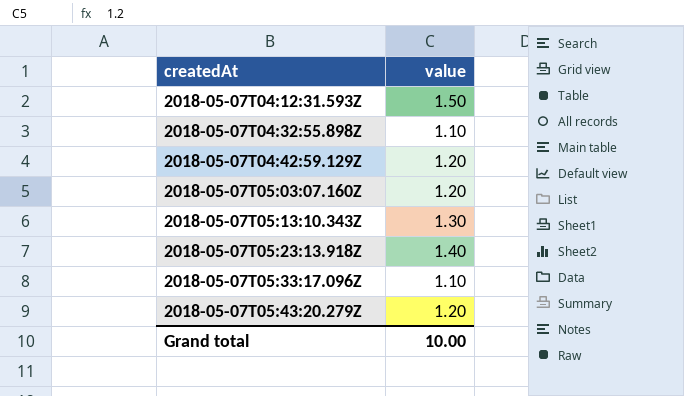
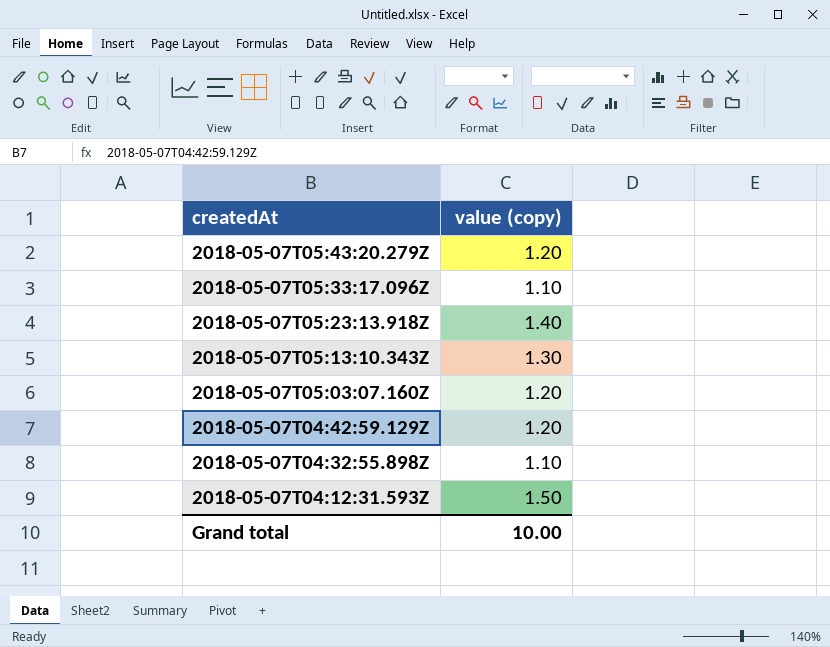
row order: createdAt ascending -> createdAt descending
column name: value -> value (copy)

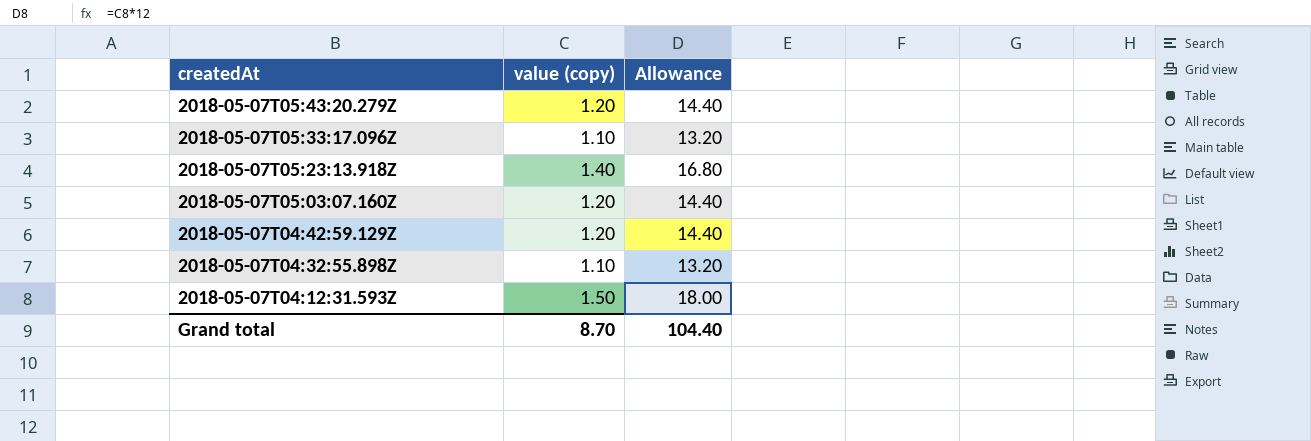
column Allowance | formula: none -> [value (copy)] * 12
row 2018-05-07T05:13:10.343Z: 1.30 -> none
Grand total | value (copy): 10.00 -> 8.70

